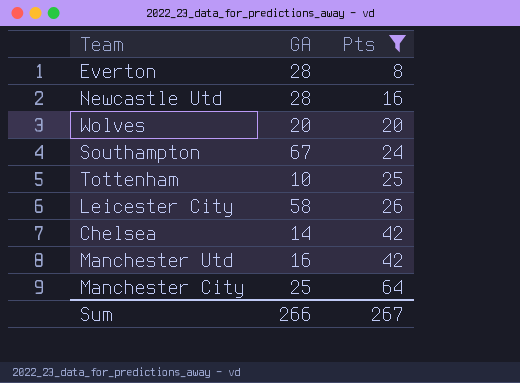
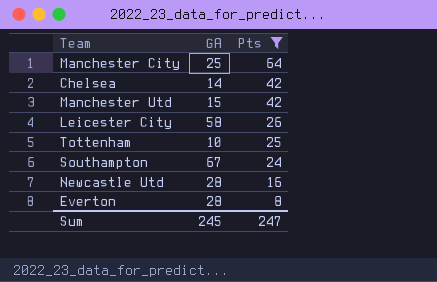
row order: Pts ascending -> Pts descending
row Wolves: 20 | 20 -> none
Manchester Utd | GA: 16 -> 15
Sum | GA: 266 -> 245
Sum | Pts: 267 -> 247

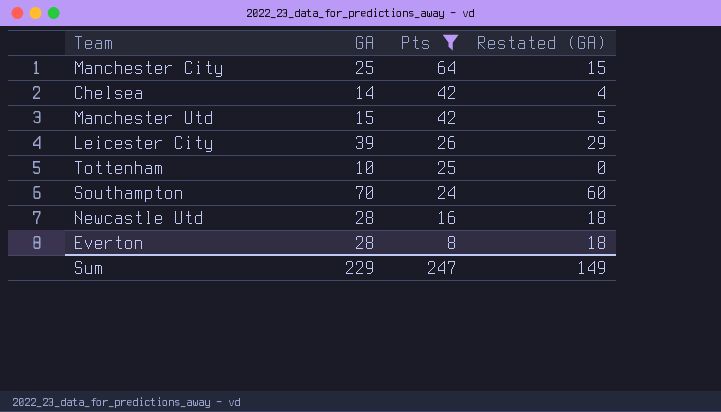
column Restated (GA) | formula: none -> [GA] - 10
Leicester City | GA: 58 -> 39
Southampton | GA: 67 -> 70
Sum | GA: 245 -> 229

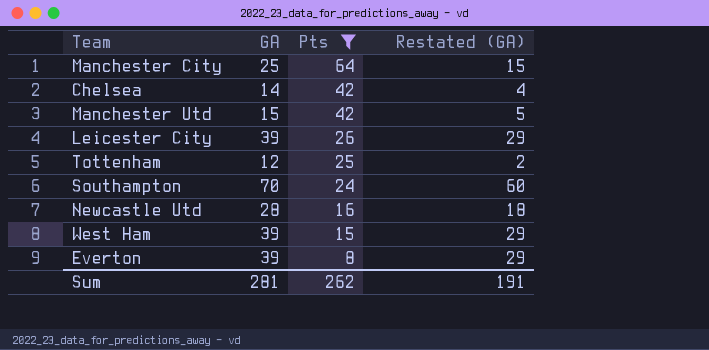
Tottenham | GA: 10 -> 12
Tottenham | Restated (GA): 0 -> 2
row West Ham: none -> 39 | 15 | 29
Everton | GA: 28 -> 39
Everton | Restated (GA): 18 -> 29
Sum | GA: 229 -> 281
Sum | Pts: 247 -> 262
Sum | Restated (GA): 149 -> 191

